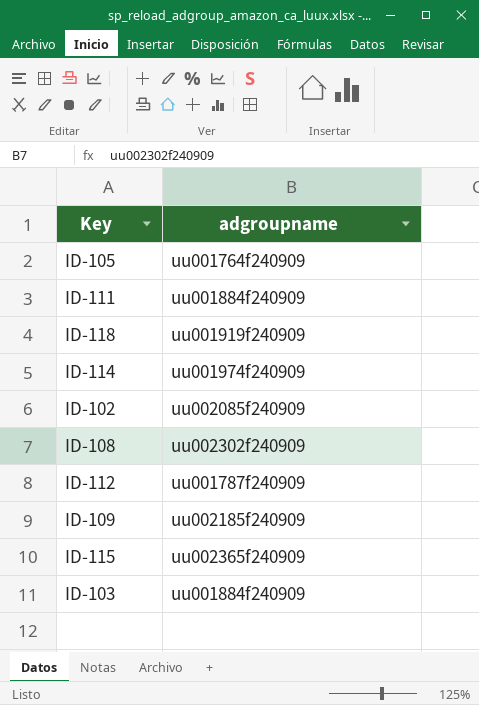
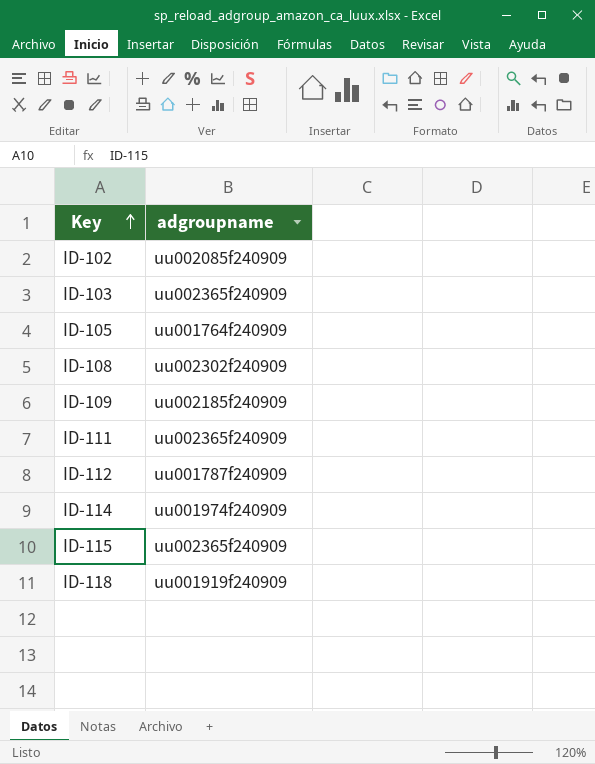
row order: none -> Key ascending
ID-103 | adgroupname: uu001884f240909 -> uu002365f240909
ID-111 | adgroupname: uu001884f240909 -> uu002365f240909

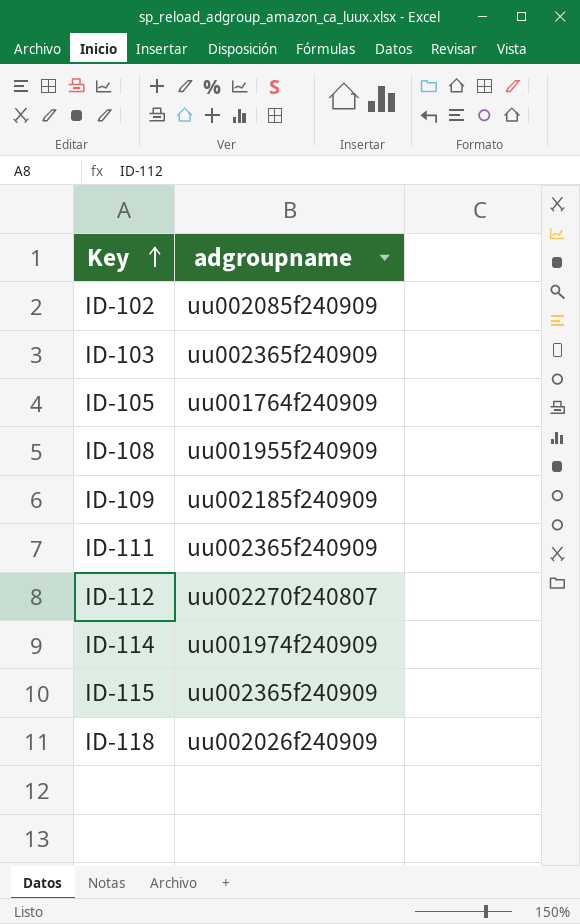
ID-108 | adgroupname: uu002302f240909 -> uu001955f240909
ID-112 | adgroupname: uu001787f240909 -> uu002270f240807
ID-118 | adgroupname: uu001919f240909 -> uu002026f240909

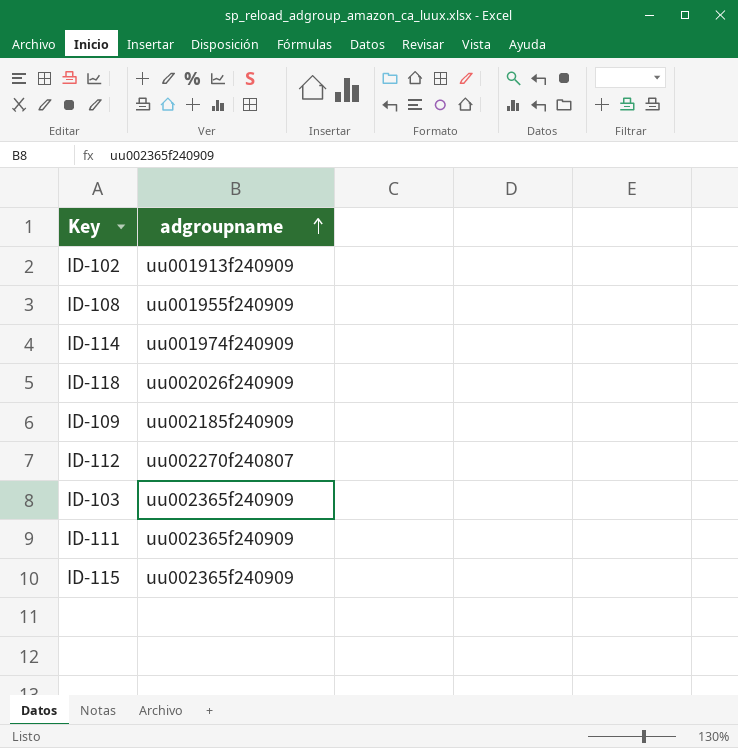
row order: Key ascending -> adgroupname ascending
row ID-105: uu001764f240909 -> none
ID-102 | adgroupname: uu002085f240909 -> uu001913f240909

